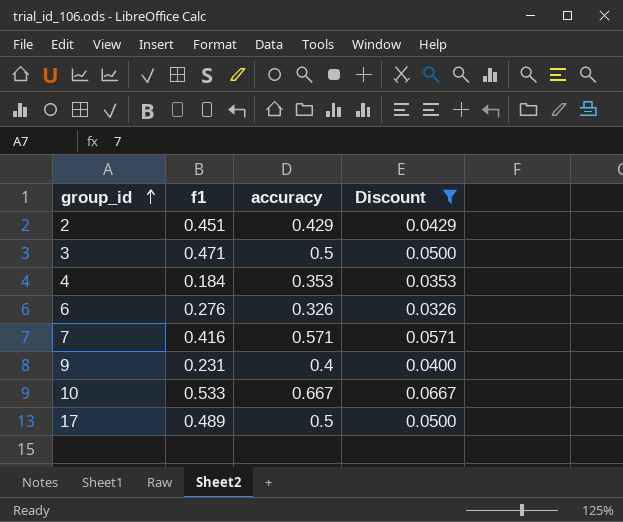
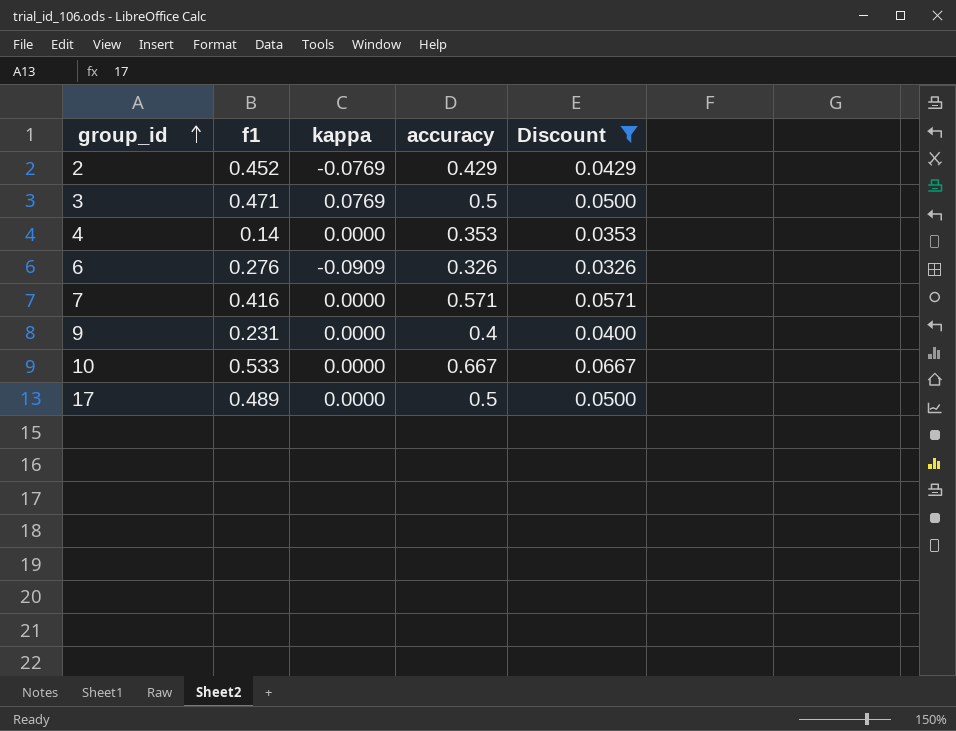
column kappa | position: none -> 3
2 | f1: 0.451 -> 0.452
4 | f1: 0.184 -> 0.14

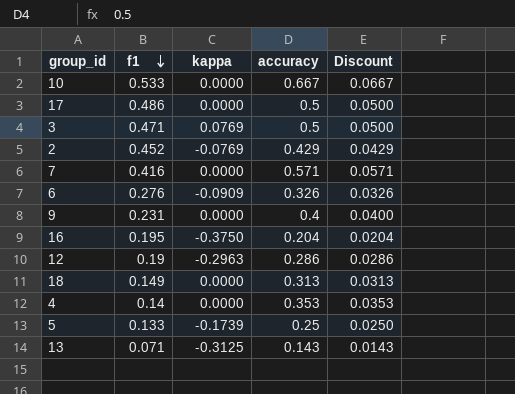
filter: Discount >= 0.0326 -> none
row order: group_id ascending -> f1 descending
17 | f1: 0.489 -> 0.486

